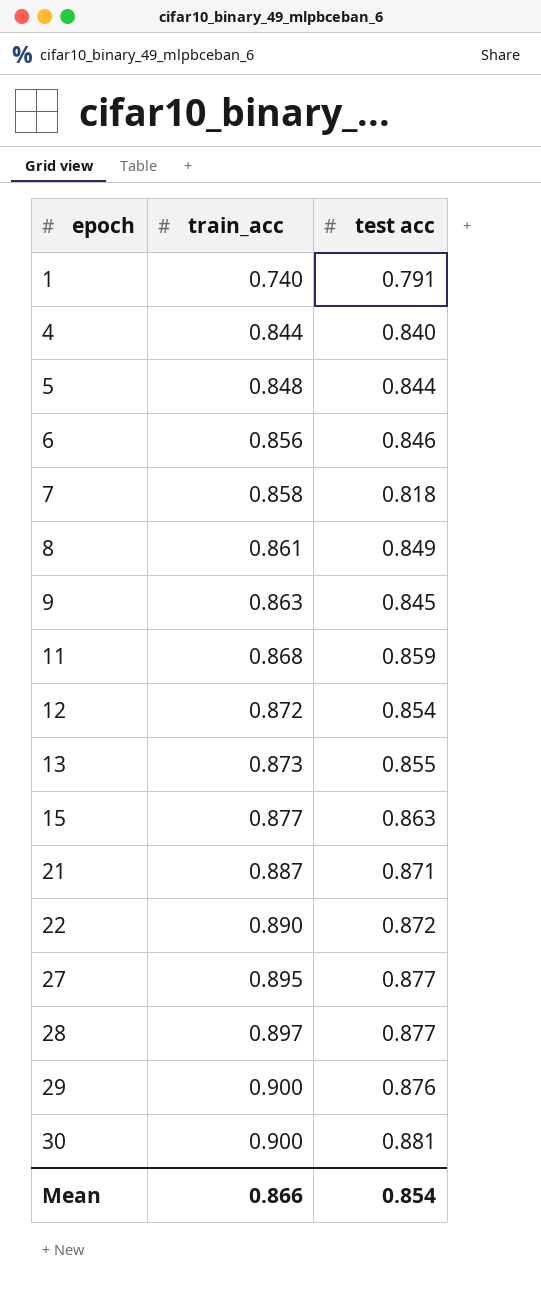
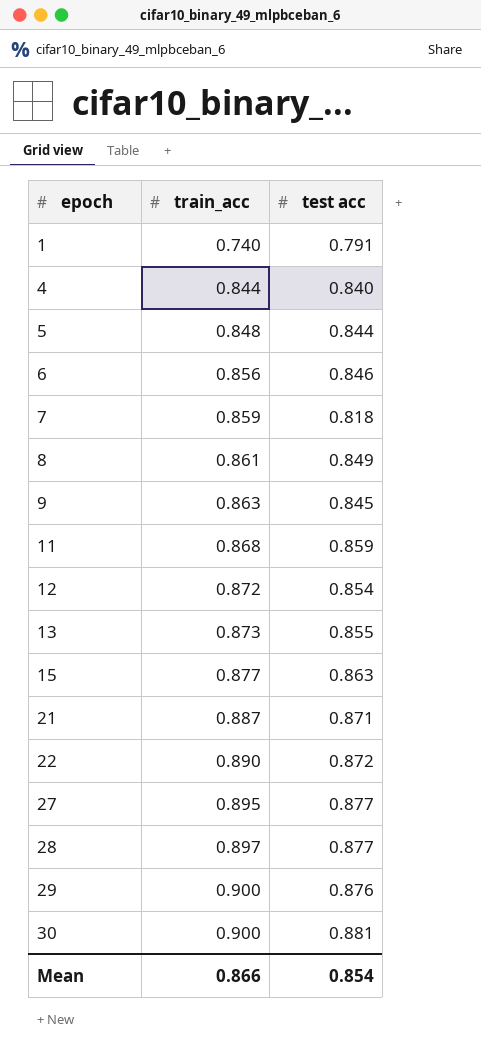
7 | train_acc: 0.858 -> 0.859

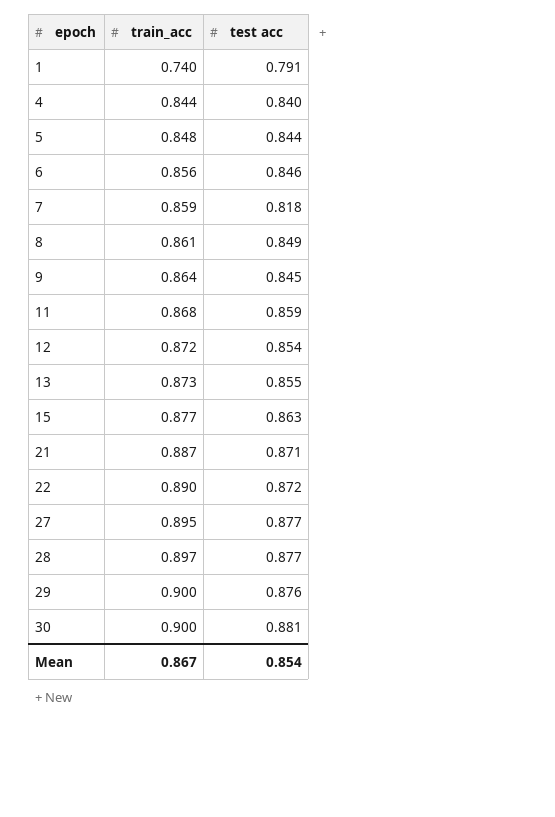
9 | train_acc: 0.863 -> 0.864
Mean | train_acc: 0.866 -> 0.867

